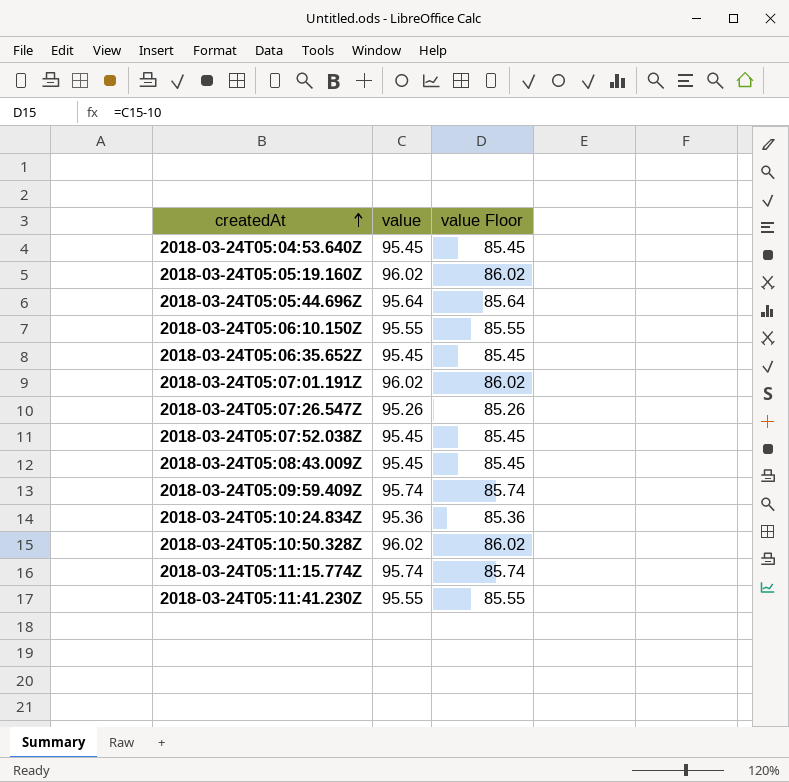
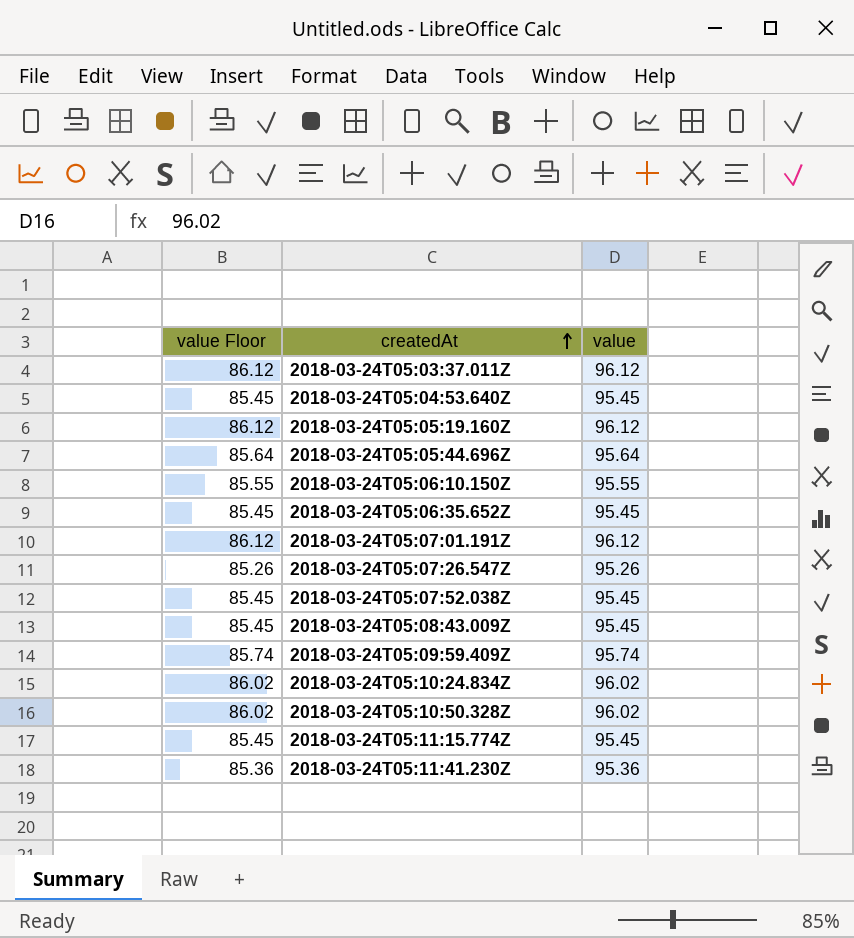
column value Floor | position: 3 -> 1
row 2018-03-24T05:03:37.011Z: none -> 86.12 | 96.12
2018-03-24T05:05:19.160Z | value Floor: 86.02 -> 86.12
2018-03-24T05:05:19.160Z | value: 96.02 -> 96.12
2018-03-24T05:07:01.191Z | value Floor: 86.02 -> 86.12
2018-03-24T05:07:01.191Z | value: 96.02 -> 96.12
2018-03-24T05:10:24.834Z | value Floor: 85.36 -> 86.02
2018-03-24T05:10:24.834Z | value: 95.36 -> 96.02
2018-03-24T05:11:15.774Z | value Floor: 85.74 -> 85.45
2018-03-24T05:11:15.774Z | value: 95.74 -> 95.45
2018-03-24T05:11:41.230Z | value Floor: 85.55 -> 85.36
2018-03-24T05:11:41.230Z | value: 95.55 -> 95.36

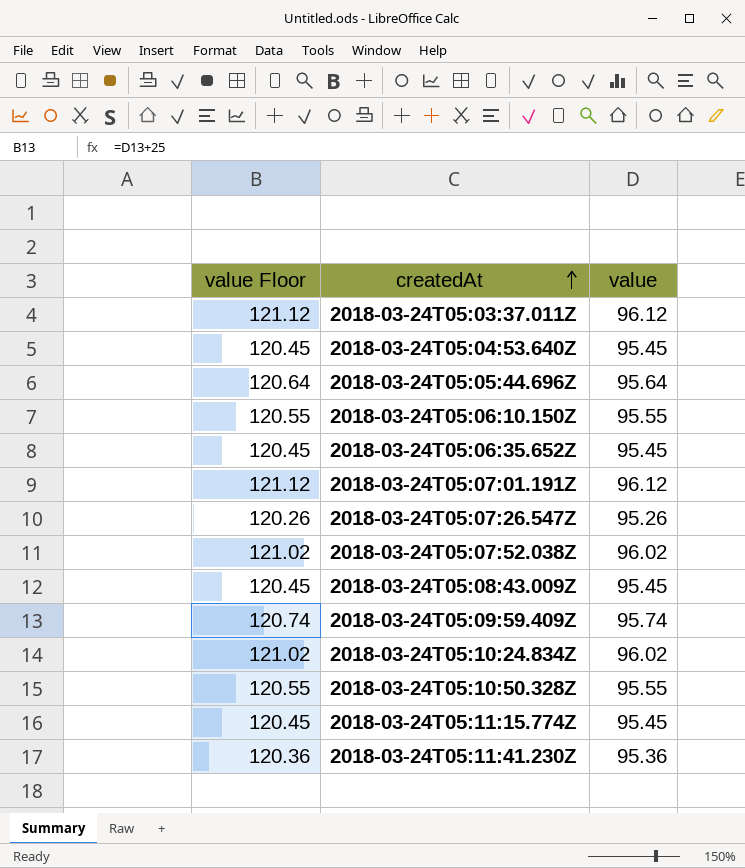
column value Floor | formula: [value] - 10 -> [value] + 25
row 2018-03-24T05:05:19.160Z: 86.12 | 96.12 -> none
2018-03-24T05:07:52.038Z | value: 95.45 -> 96.02
2018-03-24T05:10:50.328Z | value: 96.02 -> 95.55

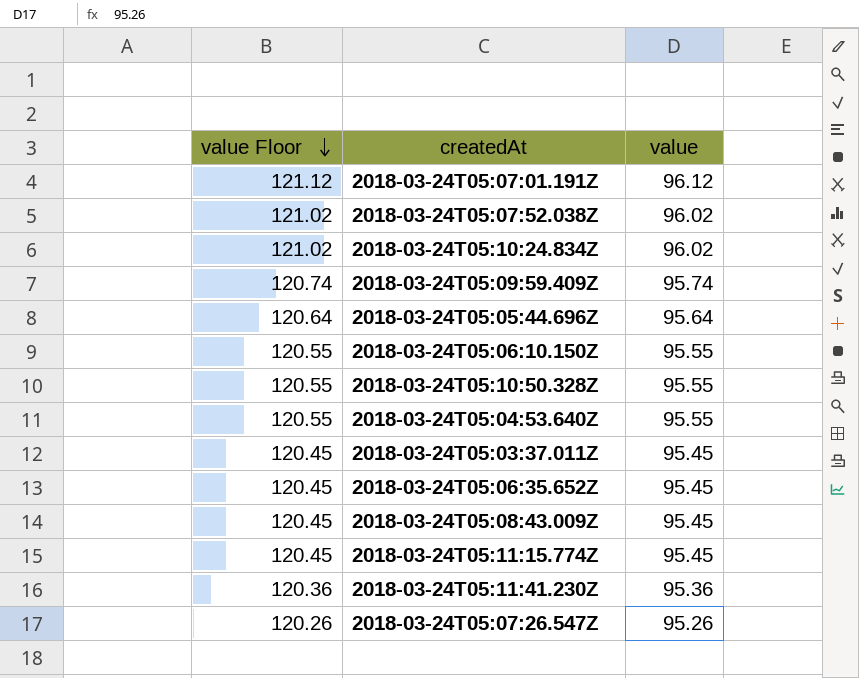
row order: createdAt ascending -> value Floor descending
2018-03-24T05:04:53.640Z | value Floor: 120.45 -> 120.55
2018-03-24T05:04:53.640Z | value: 95.45 -> 95.55
2018-03-24T05:03:37.011Z | value Floor: 121.12 -> 120.45
2018-03-24T05:03:37.011Z | value: 96.12 -> 95.45

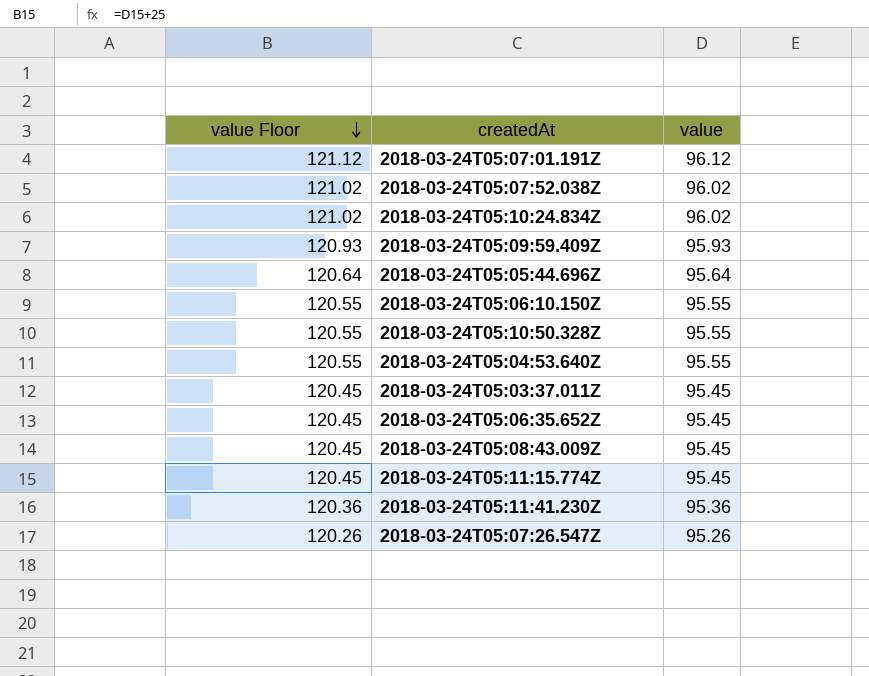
2018-03-24T05:09:59.409Z | value Floor: 120.74 -> 120.93
2018-03-24T05:09:59.409Z | value: 95.74 -> 95.93

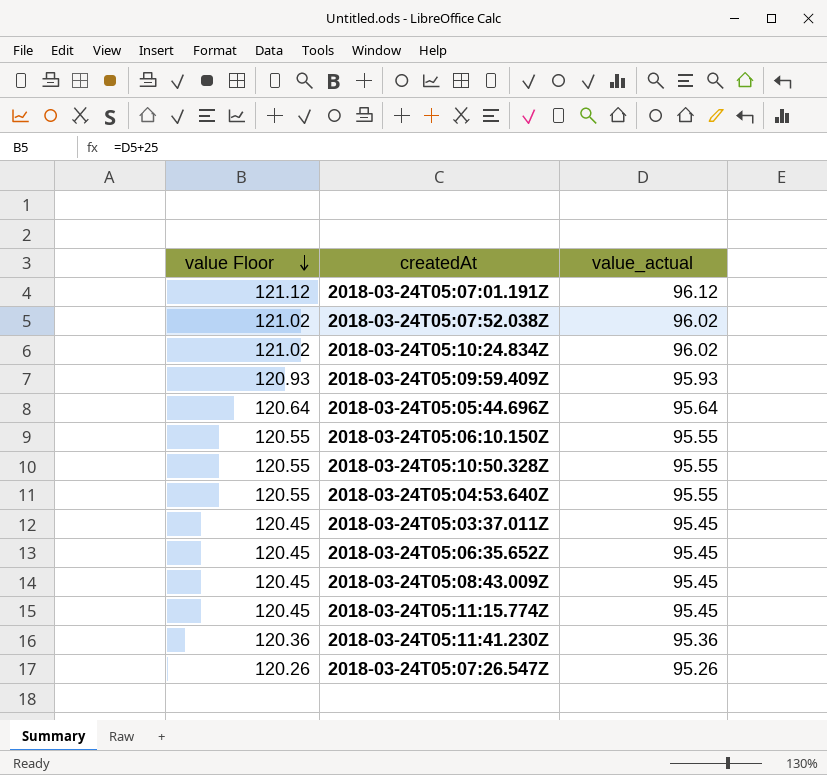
column name: value -> value_actual

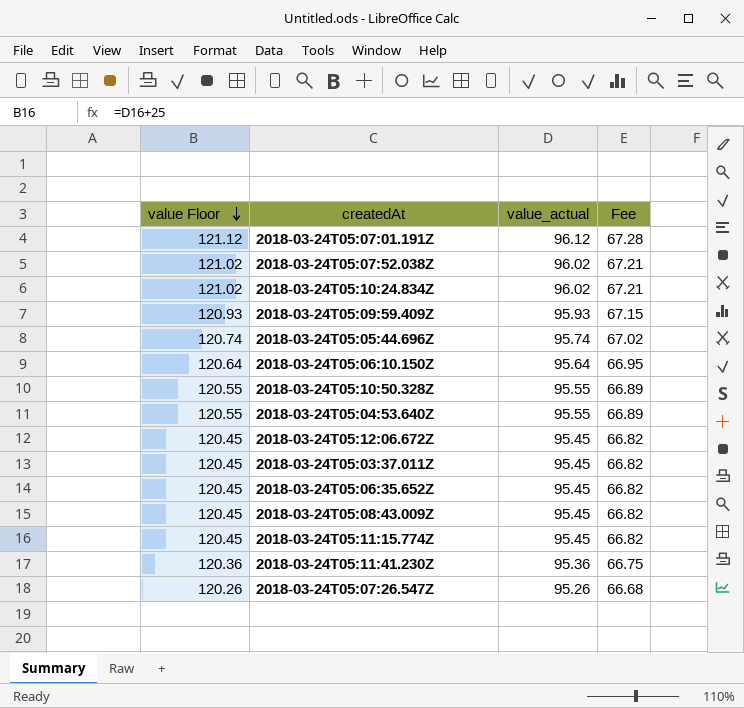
column Fee | formula: none -> [value_actual] * 0.7
2018-03-24T05:05:44.696Z | value Floor: 120.64 -> 120.74
2018-03-24T05:05:44.696Z | value_actual: 95.64 -> 95.74
2018-03-24T05:06:10.150Z | value Floor: 120.55 -> 120.64
2018-03-24T05:06:10.150Z | value_actual: 95.55 -> 95.64
row 2018-03-24T05:12:06.672Z: none -> 120.45 | 95.45 | 66.82

